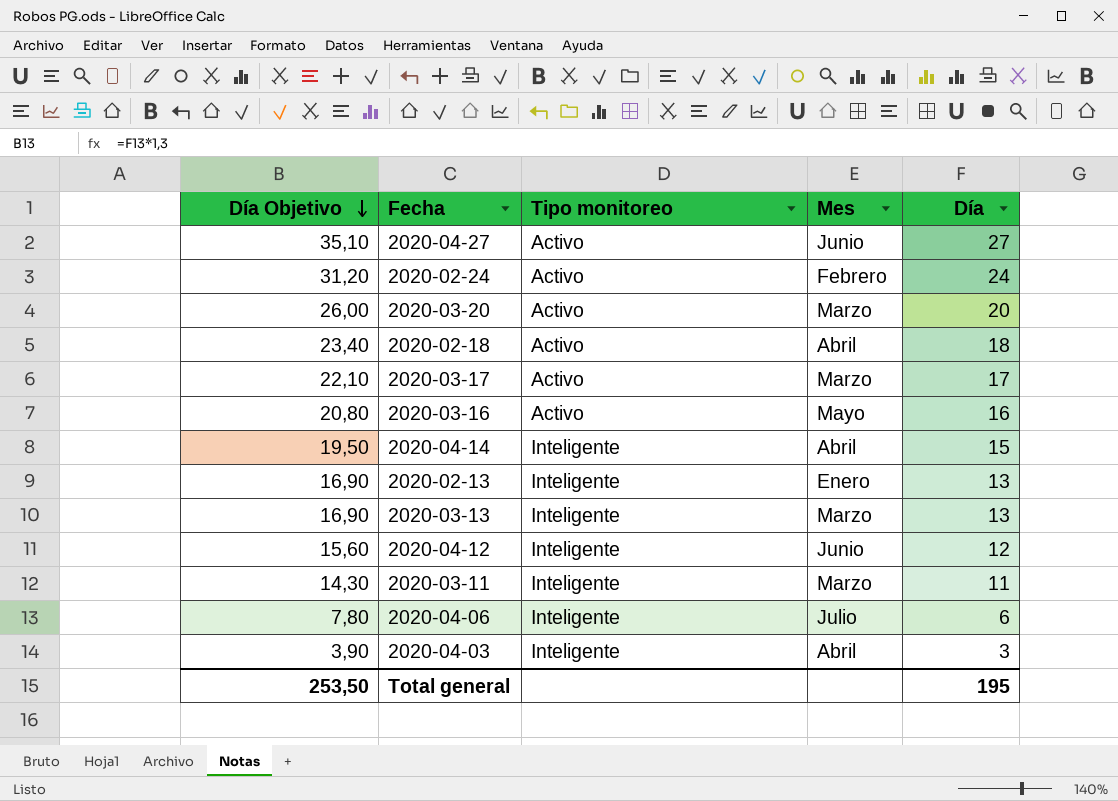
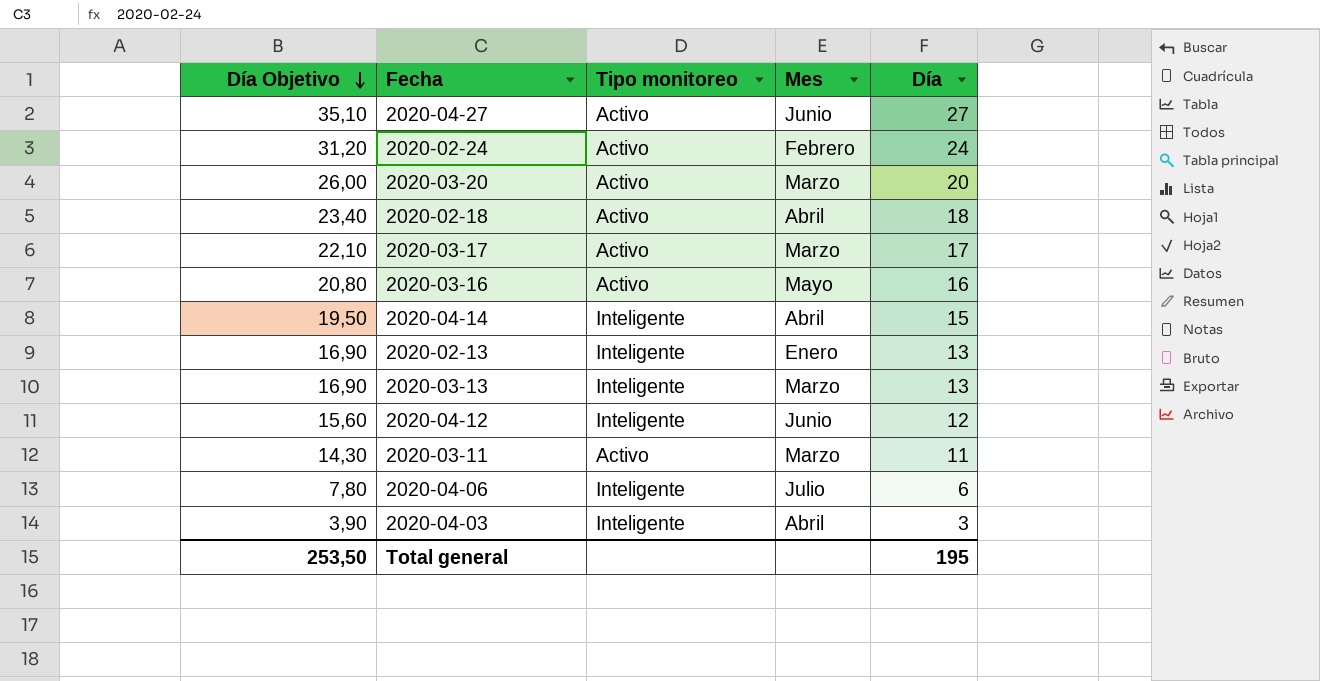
2020-03-11 | Tipo monitoreo: Inteligente -> Activo

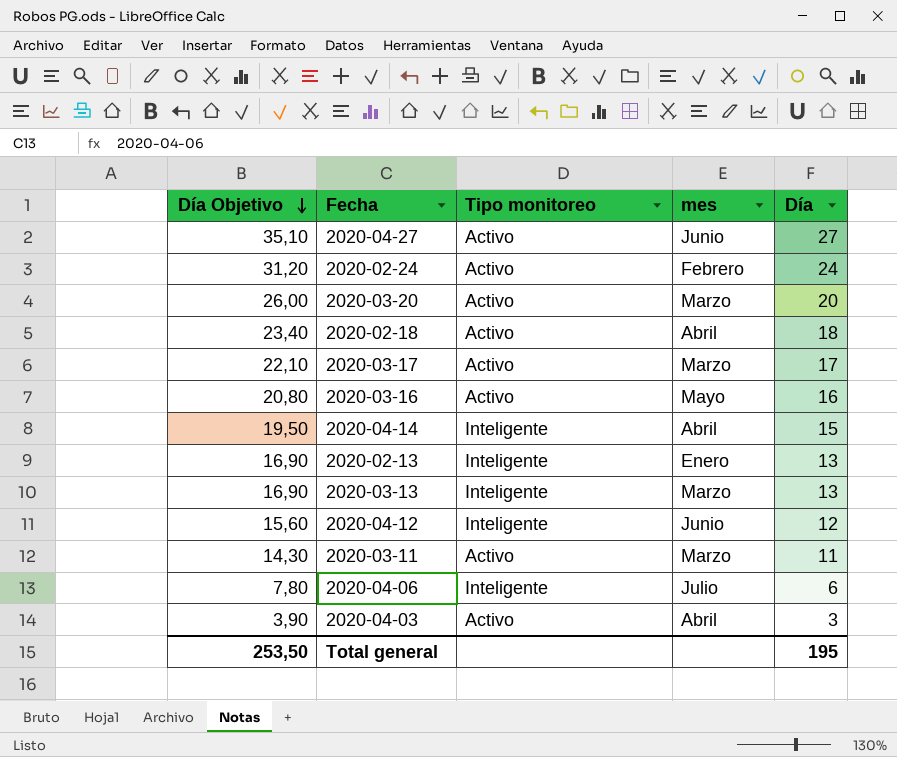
column name: Mes -> mes
2020-04-03 | Tipo monitoreo: Inteligente -> Activo

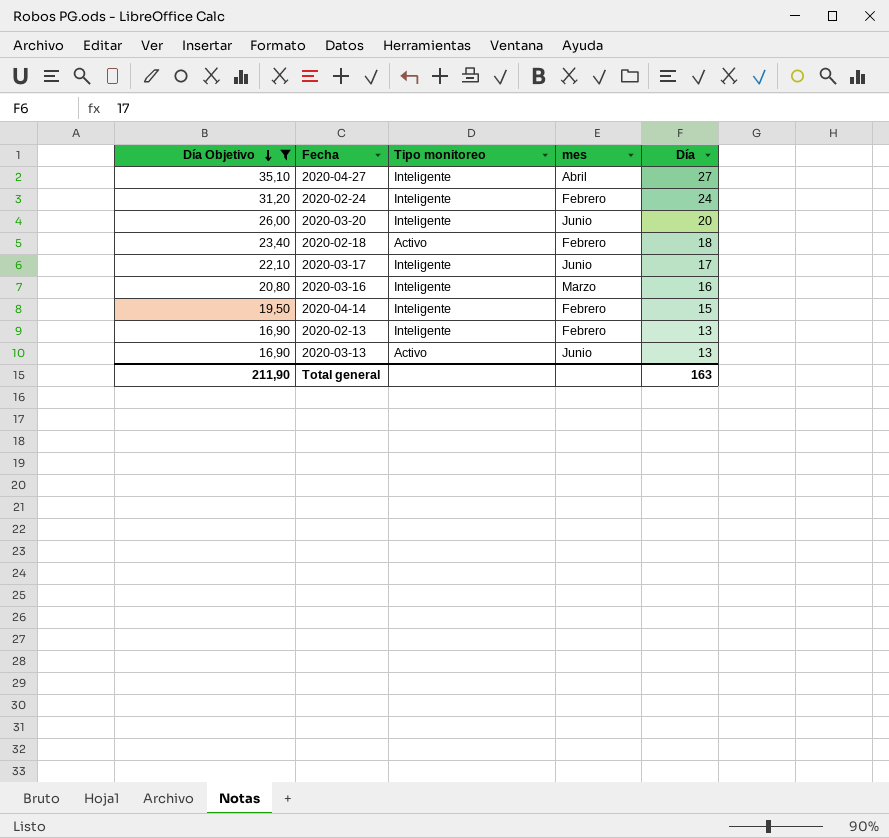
filter: none -> Día Objetivo >= 16,90
2020-04-27 | Tipo monitoreo: Activo -> Inteligente
2020-04-27 | mes: Junio -> Abril
2020-02-24 | Tipo monitoreo: Activo -> Inteligente
2020-03-20 | Tipo monitoreo: Activo -> Inteligente
2020-03-20 | mes: Marzo -> Junio
2020-02-18 | mes: Abril -> Febrero
2020-03-17 | Tipo monitoreo: Activo -> Inteligente
2020-03-17 | mes: Marzo -> Junio
2020-03-16 | Tipo monitoreo: Activo -> Inteligente
2020-03-16 | mes: Mayo -> Marzo
2020-04-14 | mes: Abril -> Febrero
2020-02-13 | mes: Enero -> Febrero
2020-03-13 | Tipo monitoreo: Inteligente -> Activo
2020-03-13 | mes: Marzo -> Junio
Total general | Día Objetivo: 253,50 -> 211,90
Total general | Día: 195 -> 163

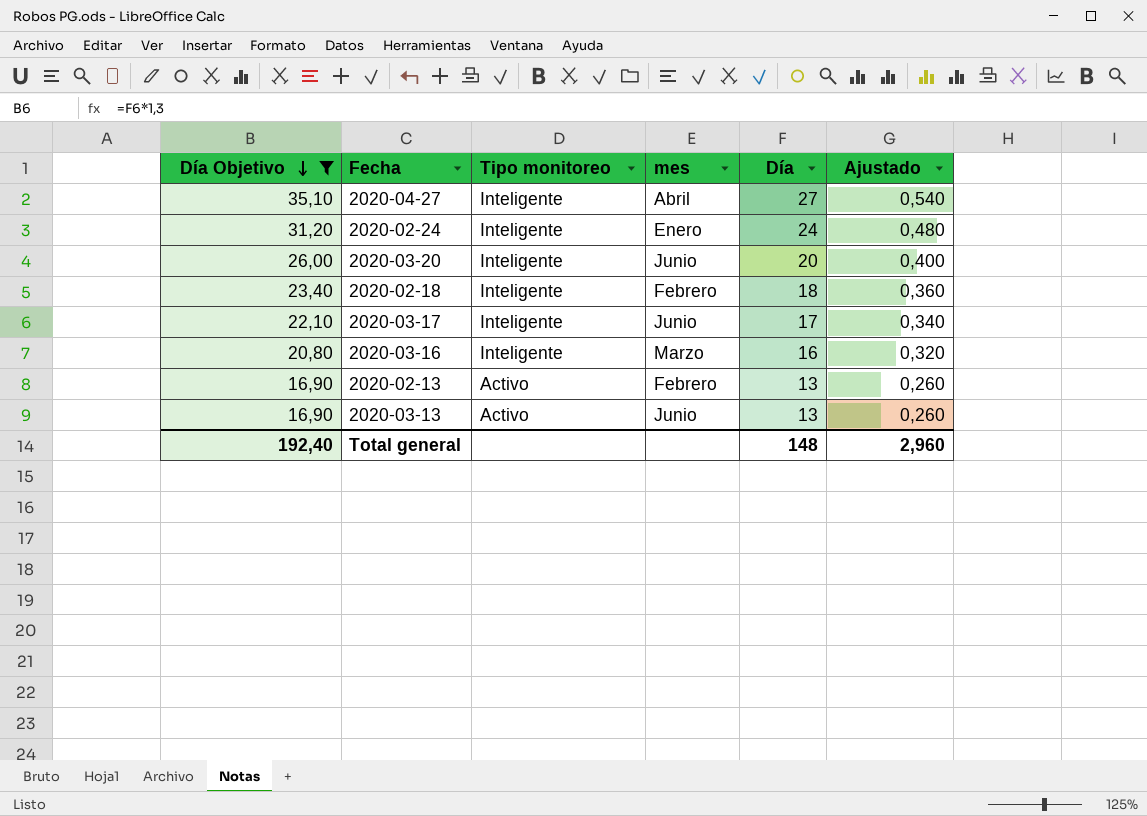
column Ajustado | formula: none -> [Día] * 0,02
row 2020-04-14: 19,50 | Inteligente | Febrero | 15 -> none
2020-02-24 | mes: Febrero -> Enero
2020-02-18 | Tipo monitoreo: Activo -> Inteligente
2020-02-13 | Tipo monitoreo: Inteligente -> Activo
Total general | Día Objetivo: 211,90 -> 192,40
Total general | Día: 163 -> 148

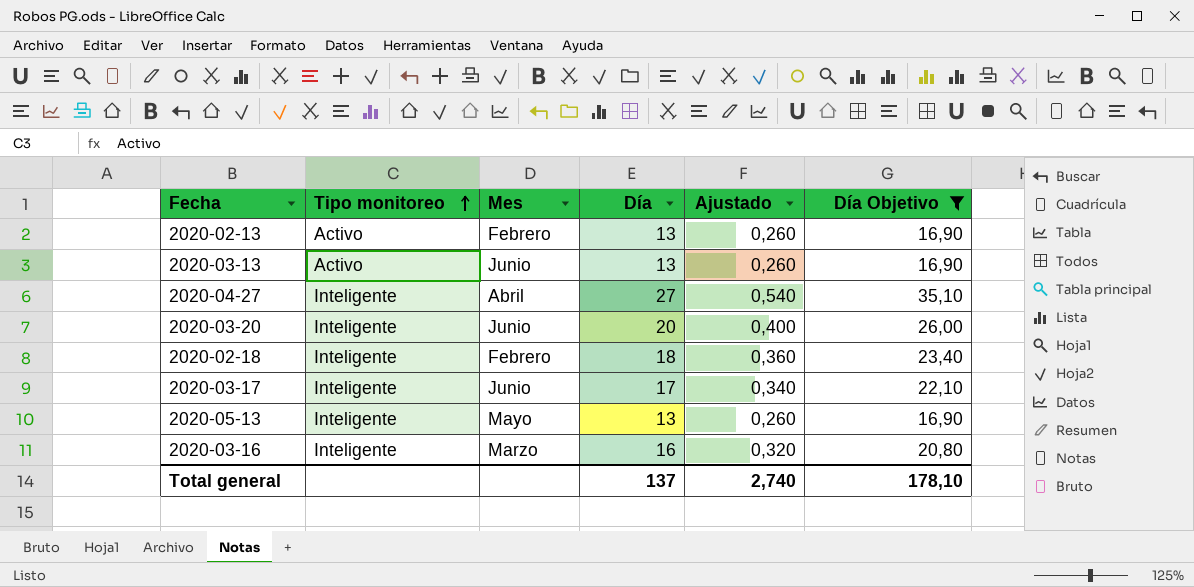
row order: Día Objetivo descending -> Tipo monitoreo ascending
column name: mes -> Mes
column Día Objetivo | position: 1 -> 6
row 2020-02-24: 31,20 | Inteligente | Enero | 24 | 0,480 -> none
row 2020-05-13: none -> Inteligente | Mayo | 13 | 0,260 | 16,90
Total general | Día: 148 -> 137
Total general | Ajustado: 2,960 -> 2,740
Total general | Día Objetivo: 192,40 -> 178,10

